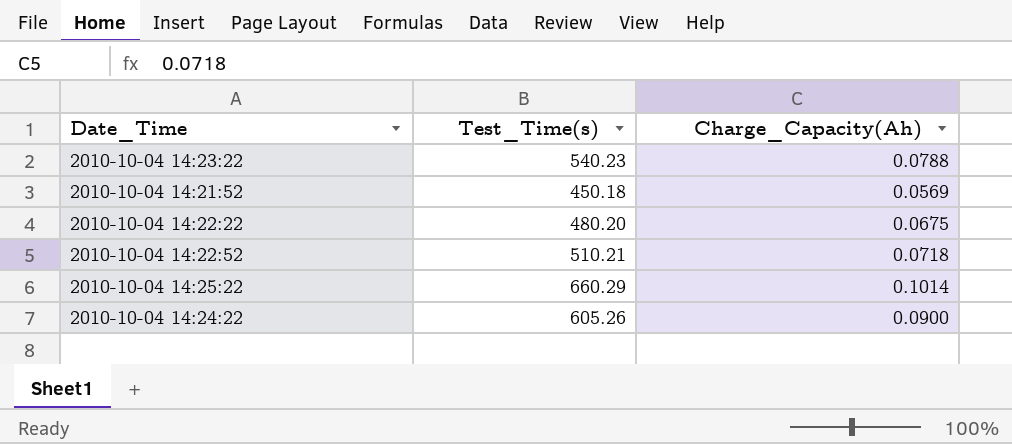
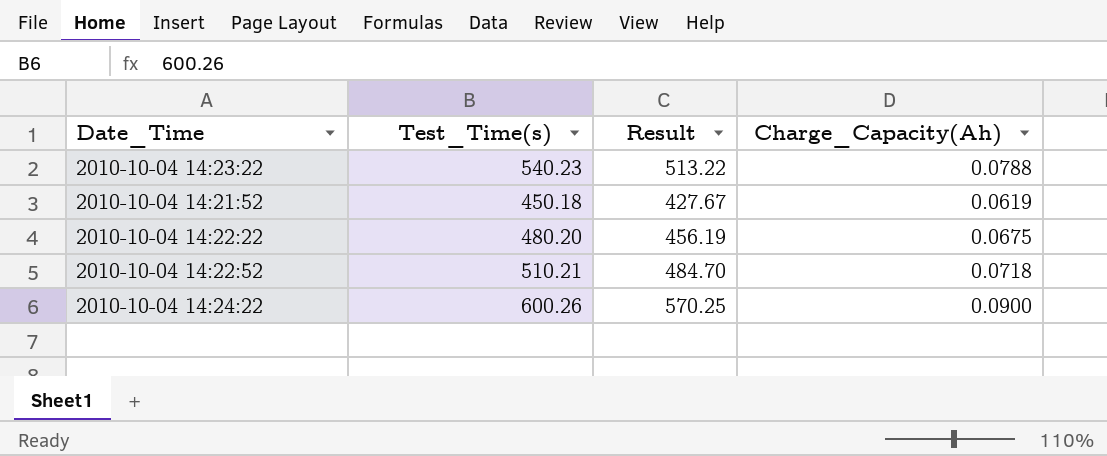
column Result | formula: none -> [Test_Time(s)] * 0.95
row 2010-10-04 14:25:22: 660.29 | 0.1014 -> none
2010-10-04 14:21:52 | Charge_Capacity(Ah): 0.0569 -> 0.0619
2010-10-04 14:24:22 | Test_Time(s): 605.26 -> 600.26

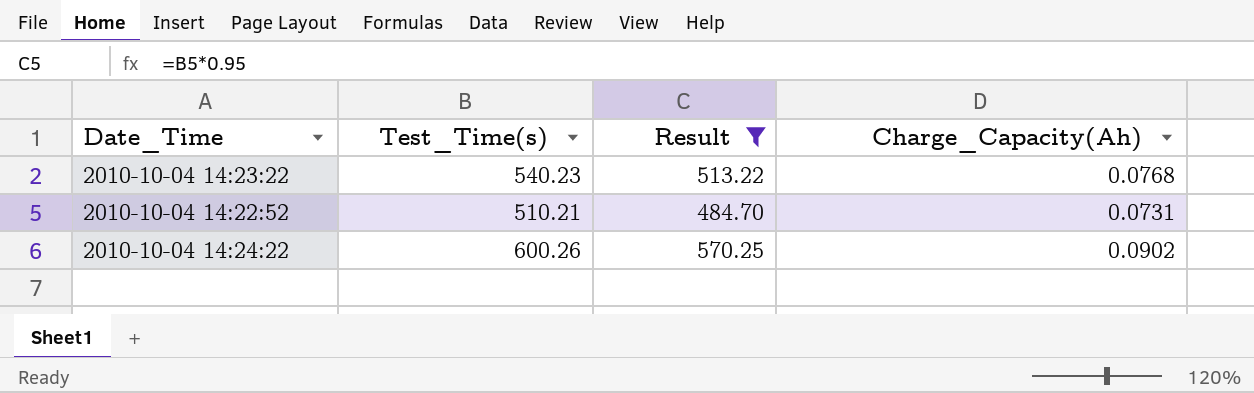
filter: none -> Result >= 484.70
2010-10-04 14:23:22 | Charge_Capacity(Ah): 0.0788 -> 0.0768
2010-10-04 14:22:52 | Charge_Capacity(Ah): 0.0718 -> 0.0731
2010-10-04 14:24:22 | Charge_Capacity(Ah): 0.0900 -> 0.0902

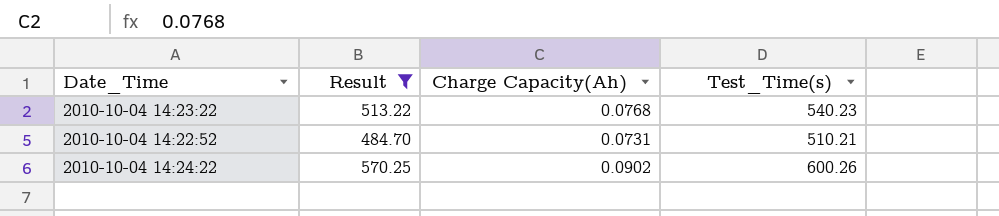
column name: Charge_Capacity(Ah) -> Charge Capacity(Ah)
column Test_Time(s) | position: 2 -> 4

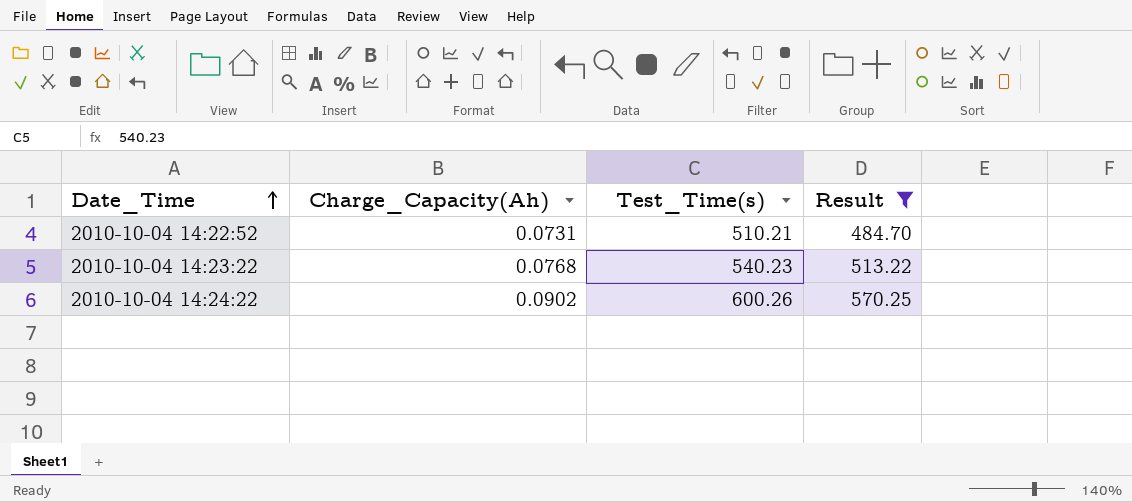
row order: none -> Date_Time ascending
column name: Charge Capacity(Ah) -> Charge_Capacity(Ah)
column Result | position: 2 -> 4

